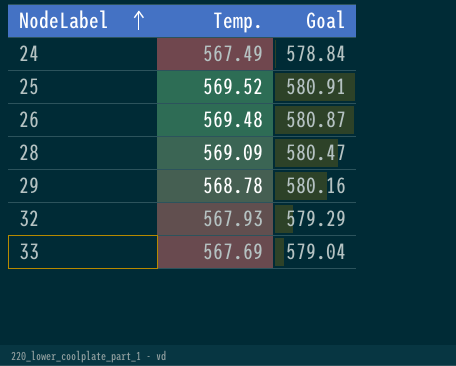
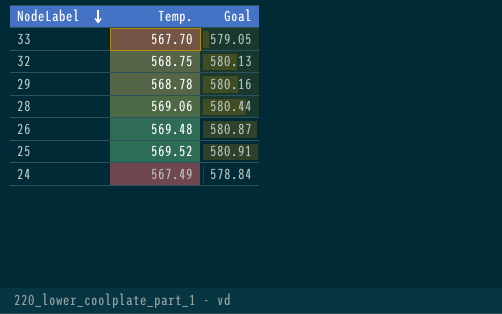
row order: NodeLabel ascending -> NodeLabel descending
33 | Temp.: 567.69 -> 567.70
33 | Goal: 579.04 -> 579.05
32 | Temp.: 567.93 -> 568.75
32 | Goal: 579.29 -> 580.13
28 | Temp.: 569.09 -> 569.06
28 | Goal: 580.47 -> 580.44

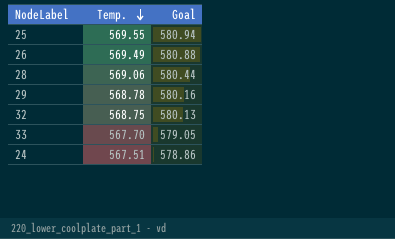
row order: NodeLabel descending -> Temp. descending
25 | Temp.: 569.52 -> 569.55
25 | Goal: 580.91 -> 580.94
26 | Temp.: 569.48 -> 569.49
26 | Goal: 580.87 -> 580.88
24 | Temp.: 567.49 -> 567.51
24 | Goal: 578.84 -> 578.86

